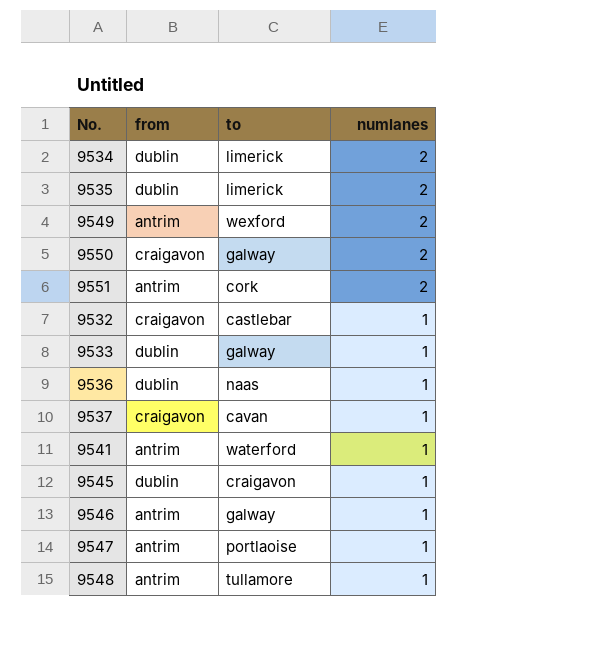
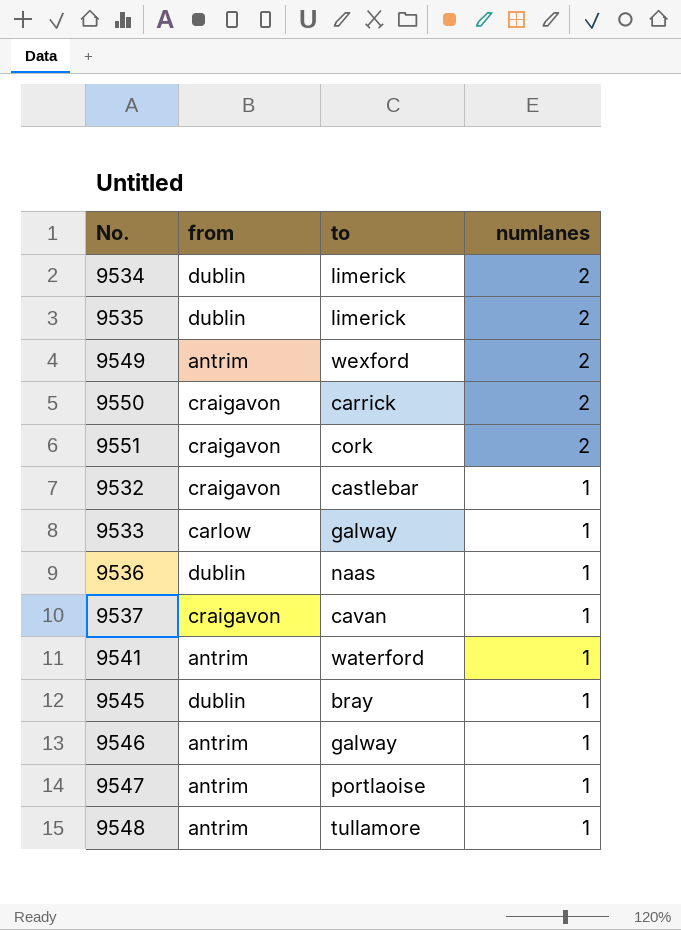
9550 | to: galway -> carrick
9551 | from: antrim -> craigavon
9533 | from: dublin -> carlow
9545 | to: craigavon -> bray

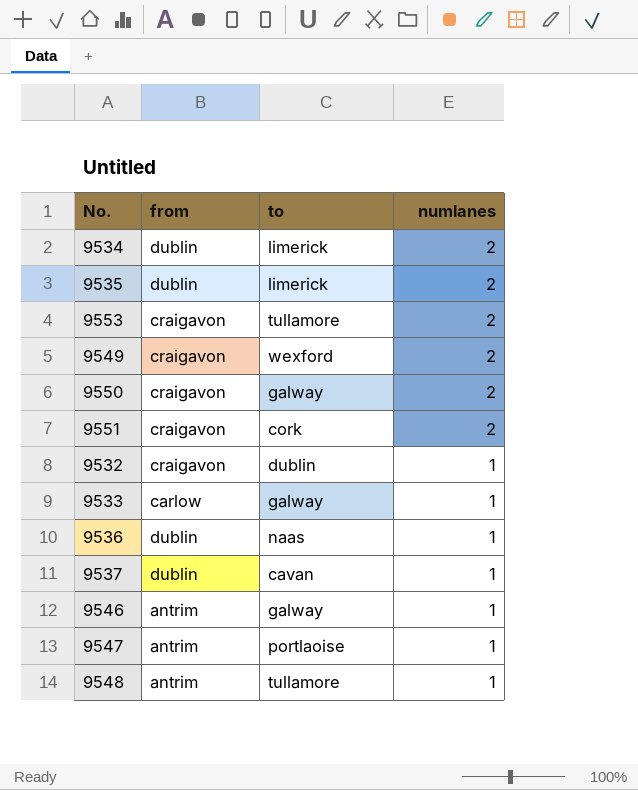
row 9541: antrim | waterford | 1 -> none
row 9545: dublin | bray | 1 -> none
row 9553: none -> craigavon | tullamore | 2
9549 | from: antrim -> craigavon
9550 | to: carrick -> galway
9532 | to: castlebar -> dublin
9537 | from: craigavon -> dublin

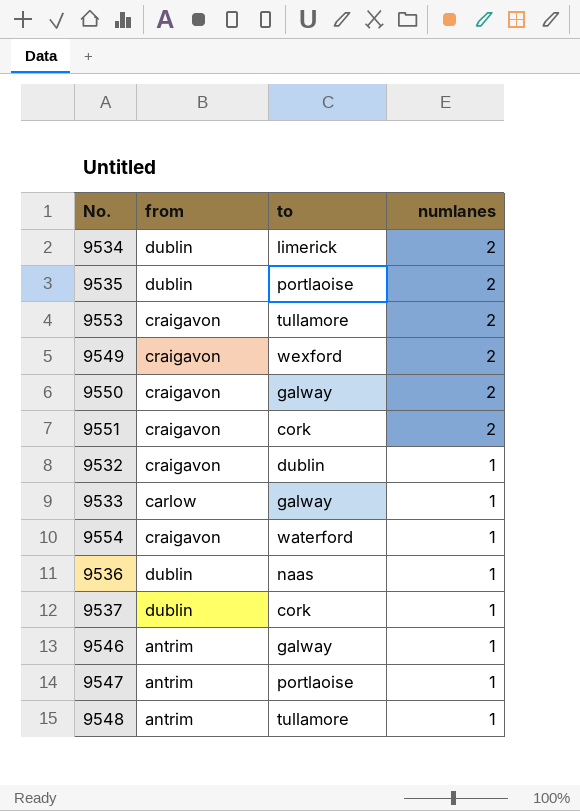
9535 | to: limerick -> portlaoise
row 9554: none -> craigavon | waterford | 1
9537 | to: cavan -> cork

